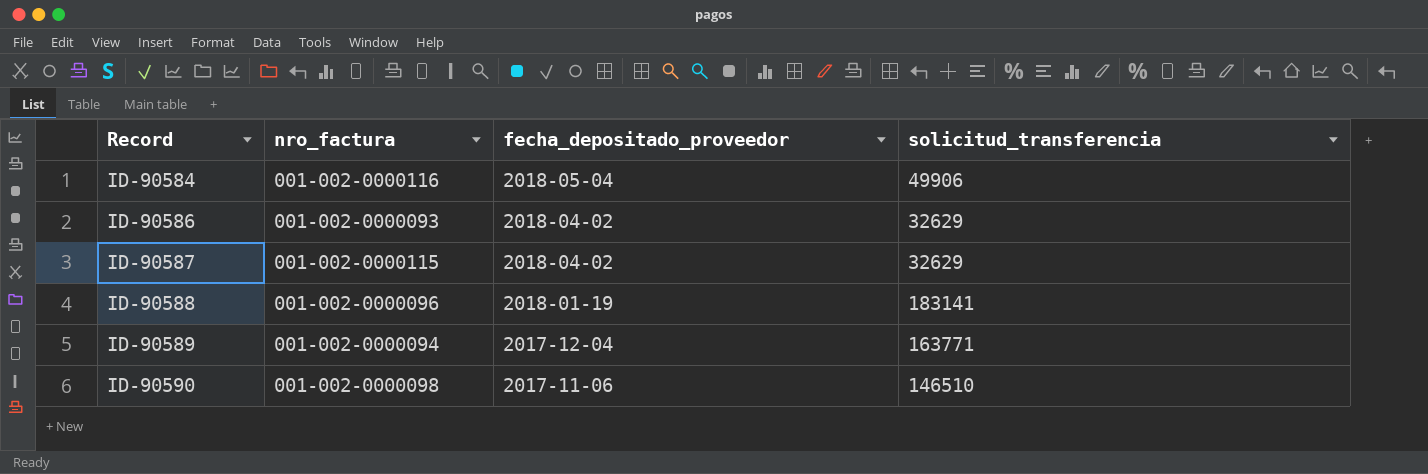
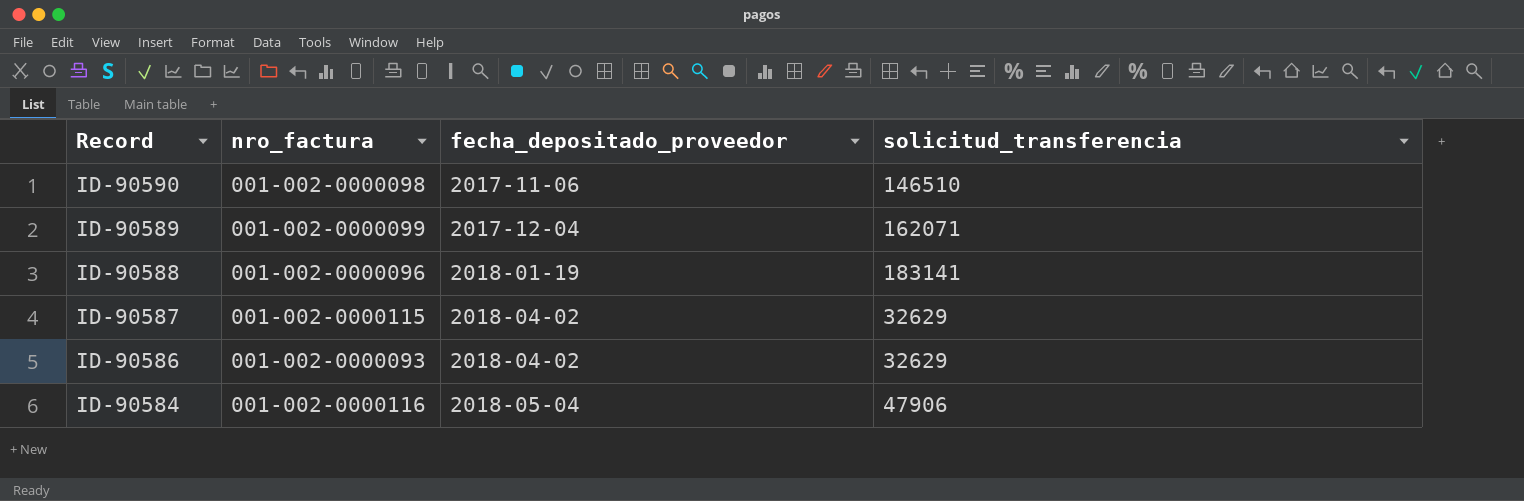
row order: Record ascending -> Record descending
ID-90589 | nro_factura: 001-002-0000094 -> 001-002-0000099
ID-90589 | solicitud_transferencia: 163771 -> 162071
ID-90584 | solicitud_transferencia: 49906 -> 47906

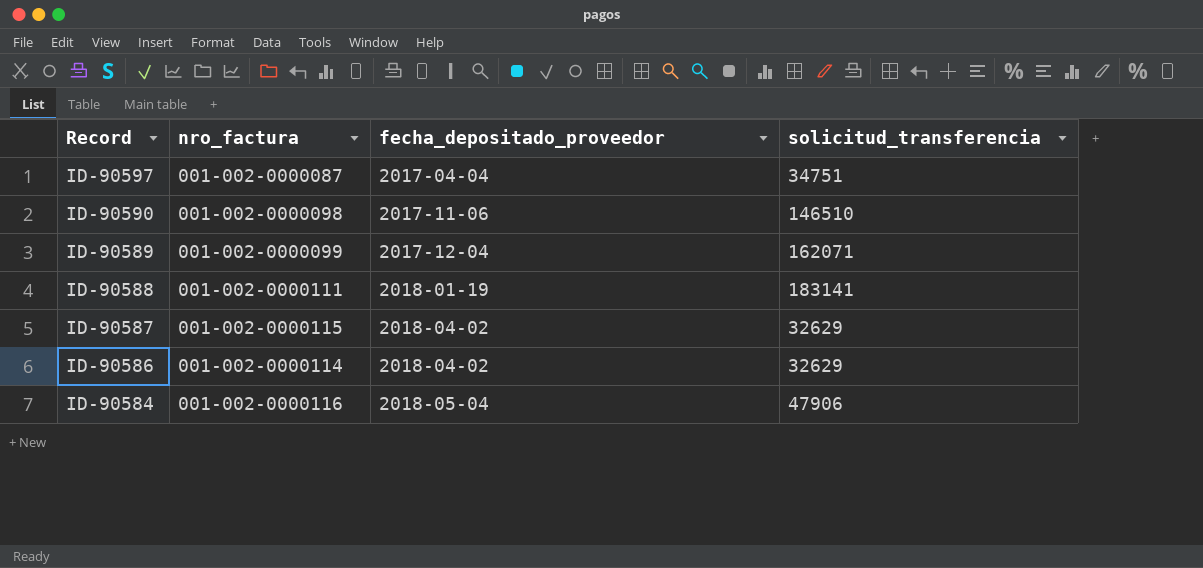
row ID-90597: none -> 001-002-0000087 | 2017-04-04 | 34751
ID-90588 | nro_factura: 001-002-0000096 -> 001-002-0000111
ID-90586 | nro_factura: 001-002-0000093 -> 001-002-0000114

